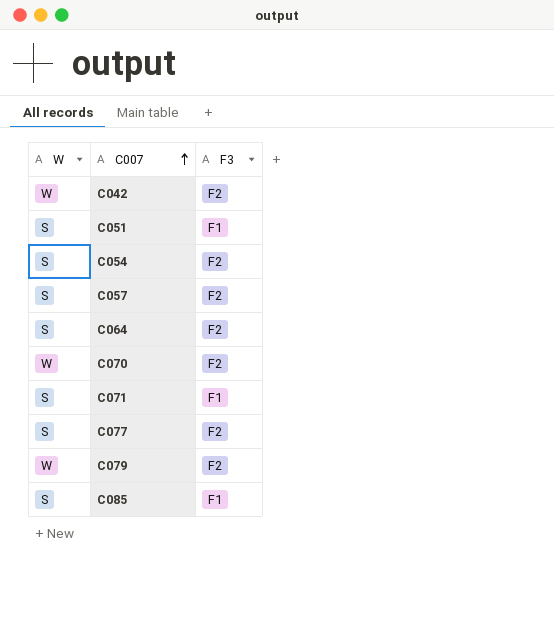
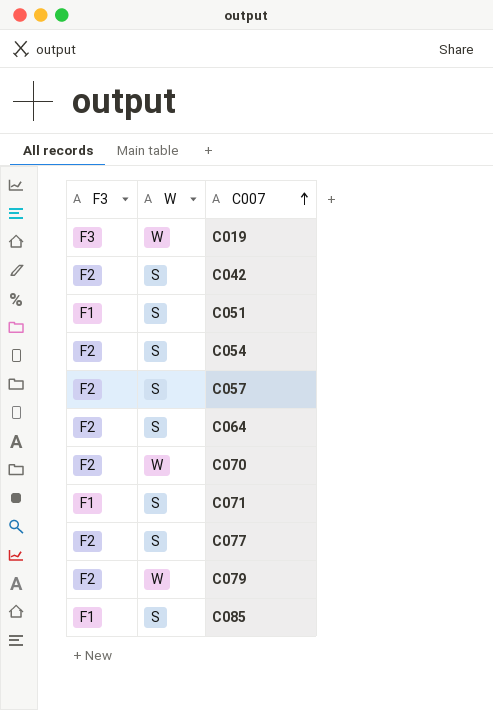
column F3 | position: 3 -> 1
row C019: none -> F3 | W
C042 | W: W -> S

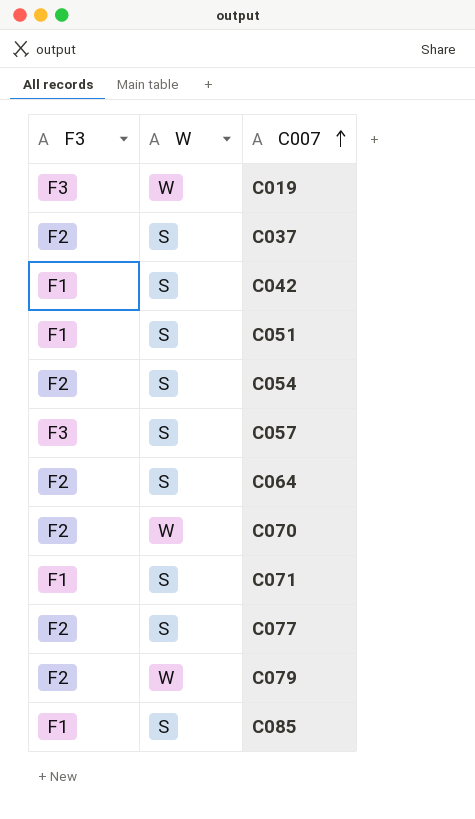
row C037: none -> F2 | S
C042 | F3: F2 -> F1
C057 | F3: F2 -> F3

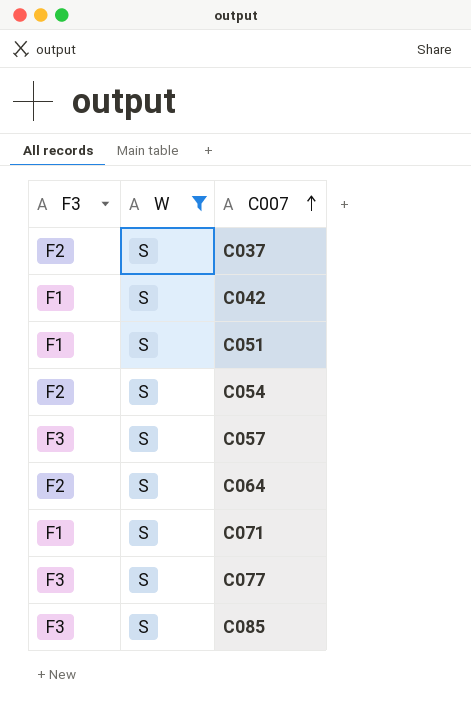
filter: none -> W = S
C077 | F3: F2 -> F3
C085 | F3: F1 -> F3

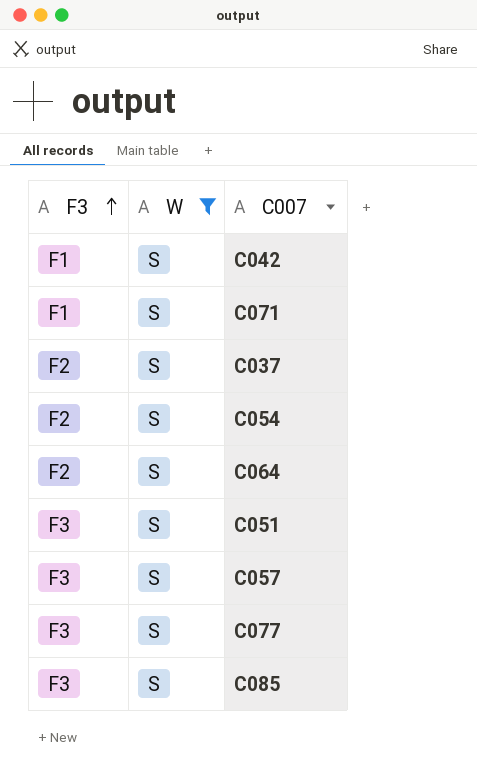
row order: C007 ascending -> F3 ascending
C051 | F3: F1 -> F3

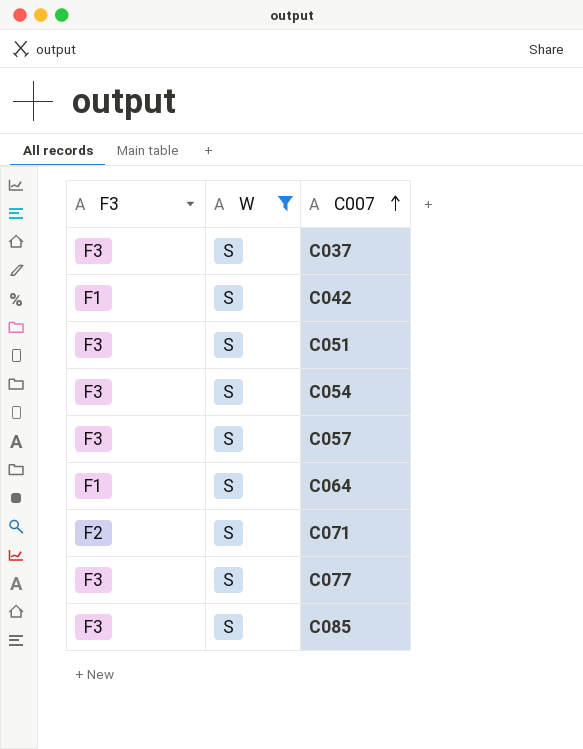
row order: F3 ascending -> C007 ascending
C037 | F3: F2 -> F3
C054 | F3: F2 -> F3
C064 | F3: F2 -> F1
C071 | F3: F1 -> F2

